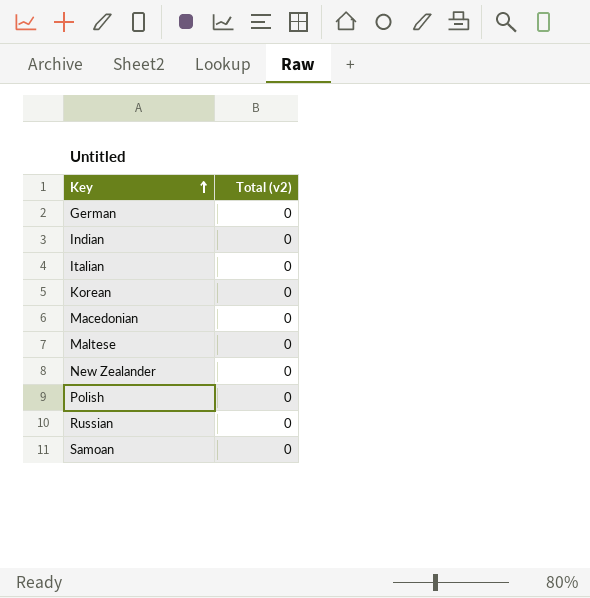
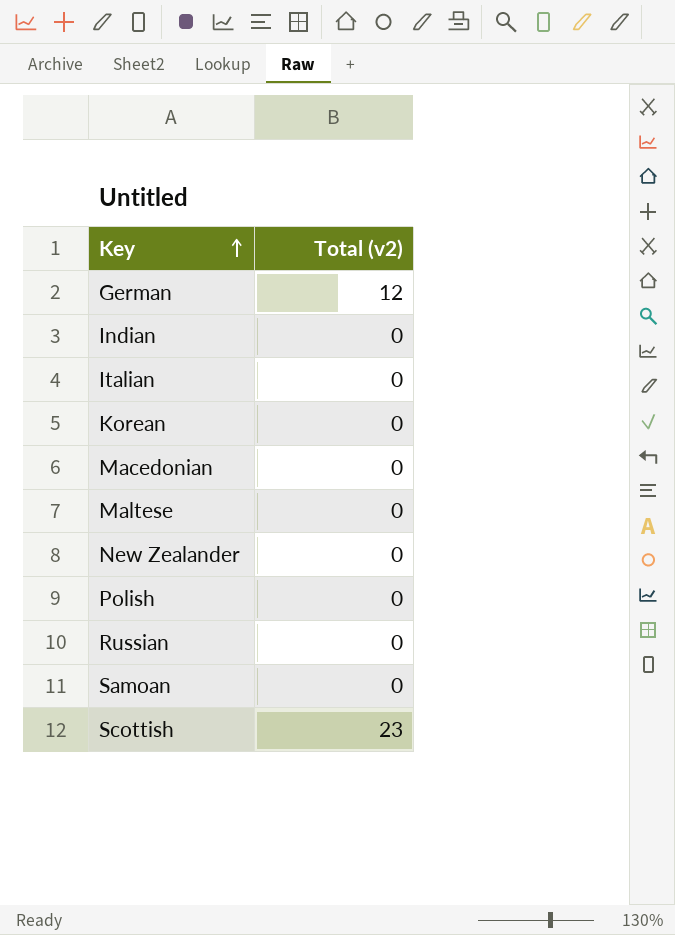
German | Total (v2): 0 -> 12
row Scottish: none -> 23

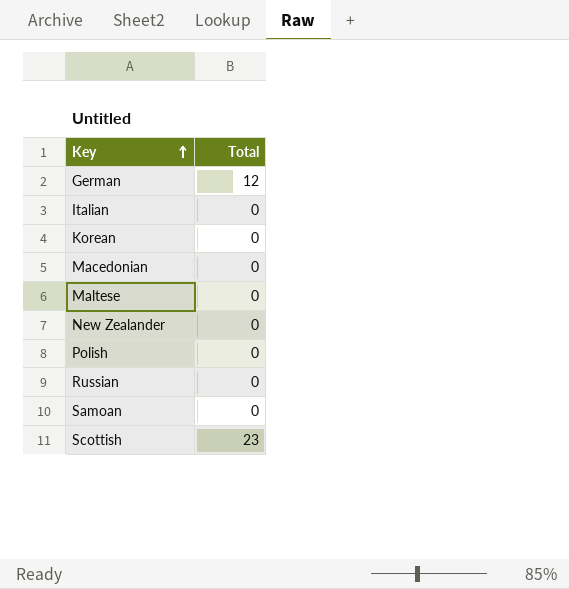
column name: Total (v2) -> Total
row Indian: 0 -> none

